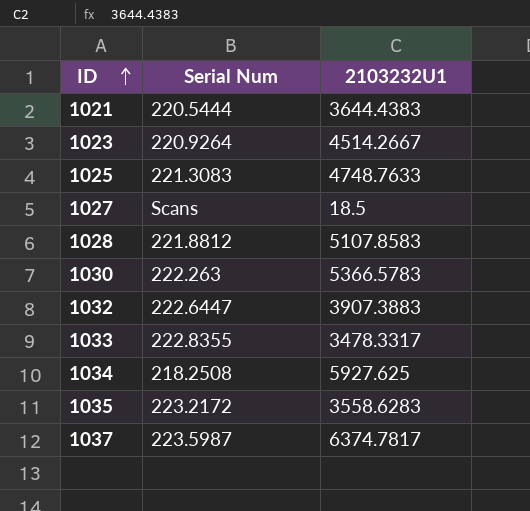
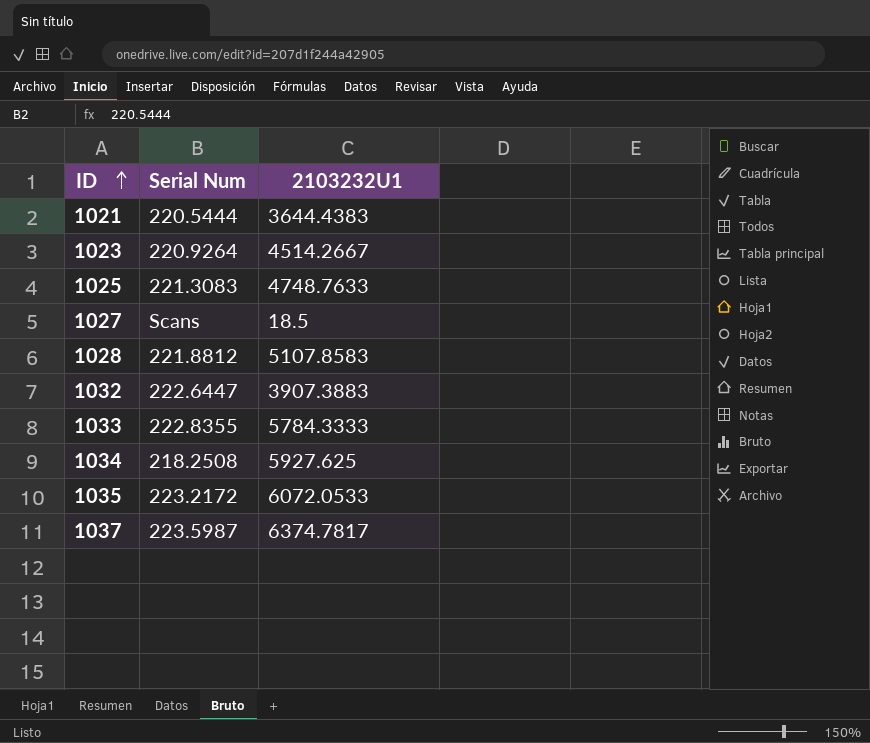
row 1030: 222.263 | 5366.5783 -> none
1033 | 2103232U1: 3478.3317 -> 5784.3333
1035 | 2103232U1: 3558.6283 -> 6072.0533

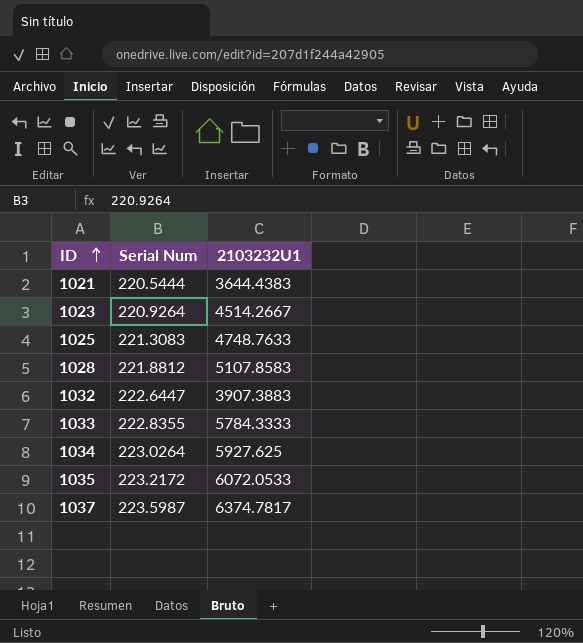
row 1027: Scans | 18.5 -> none
1034 | Serial Num: 218.2508 -> 223.0264

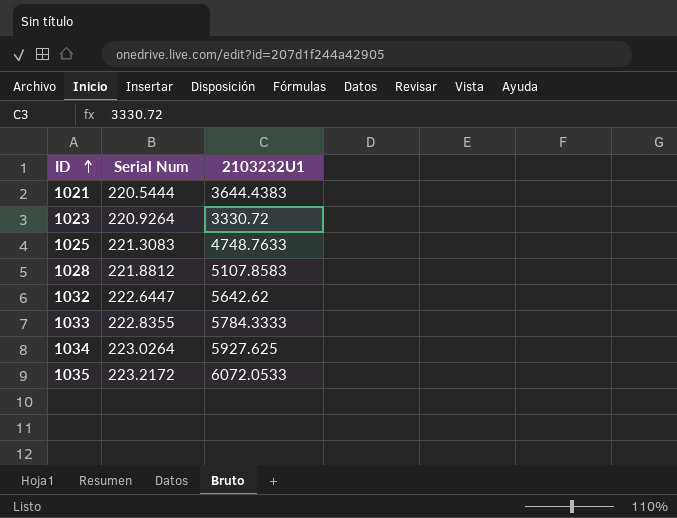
row 1037: 223.5987 | 6374.7817 -> none
1023 | 2103232U1: 4514.2667 -> 3330.72
1032 | 2103232U1: 3907.3883 -> 5642.62

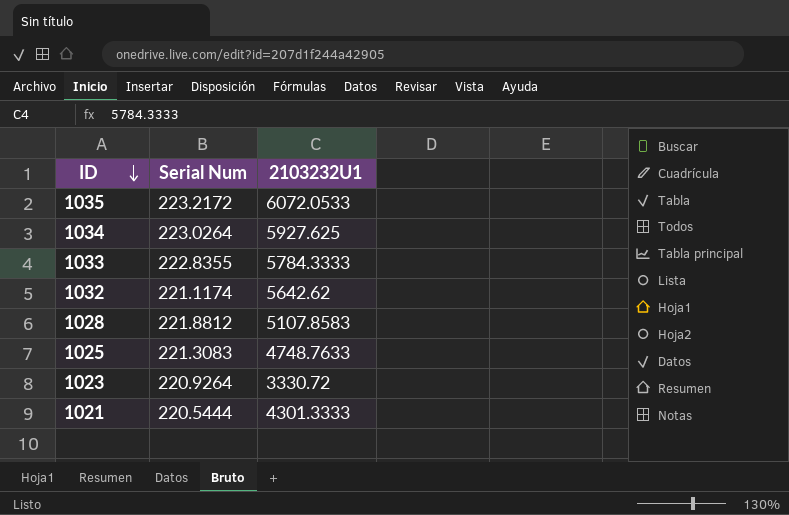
row order: ID ascending -> ID descending
1032 | Serial Num: 222.6447 -> 221.1174
1021 | 2103232U1: 3644.4383 -> 4301.3333

